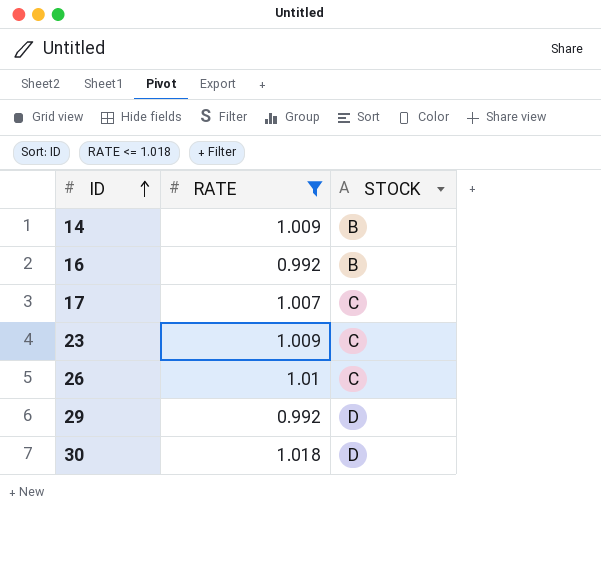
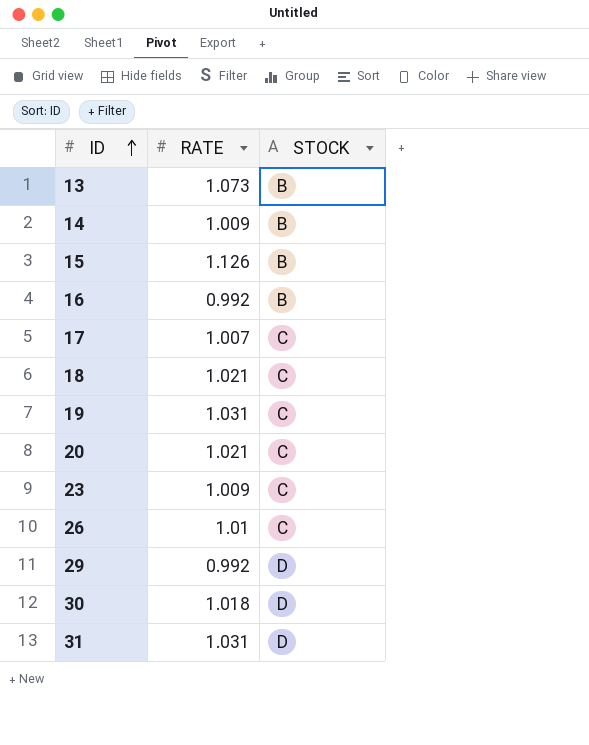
filter: RATE <= 1.018 -> none

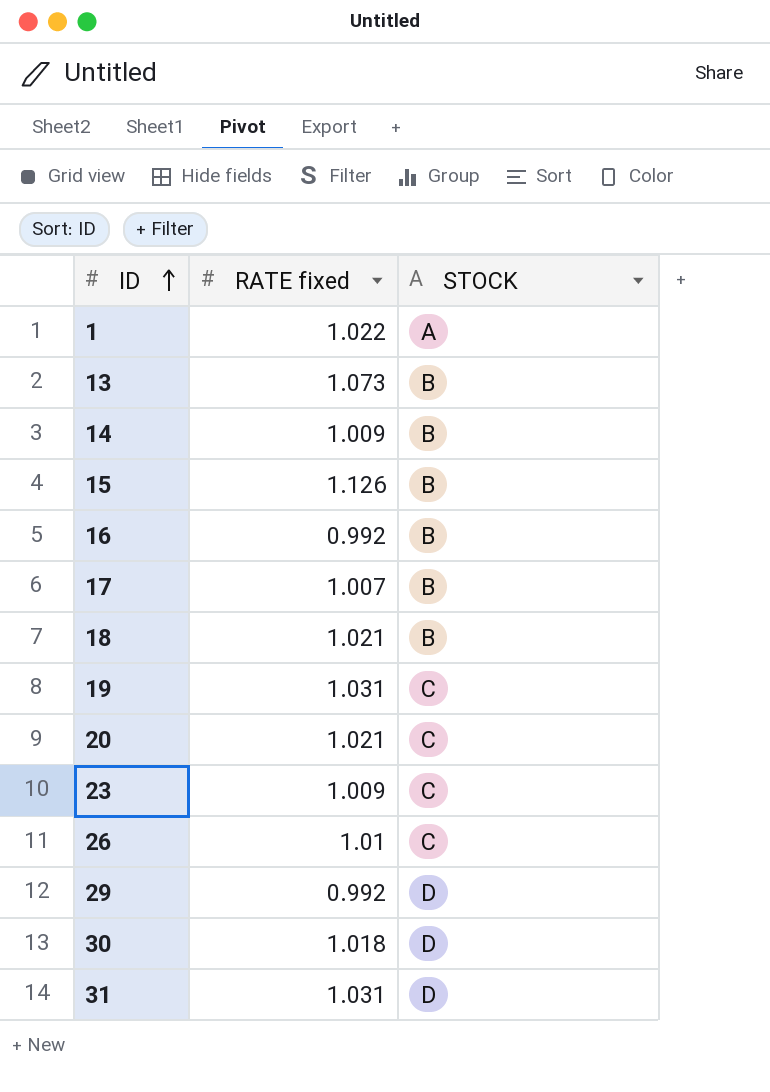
column name: RATE -> RATE fixed
row 1: none -> 1.022 | A
17 | STOCK: C -> B
18 | STOCK: C -> B

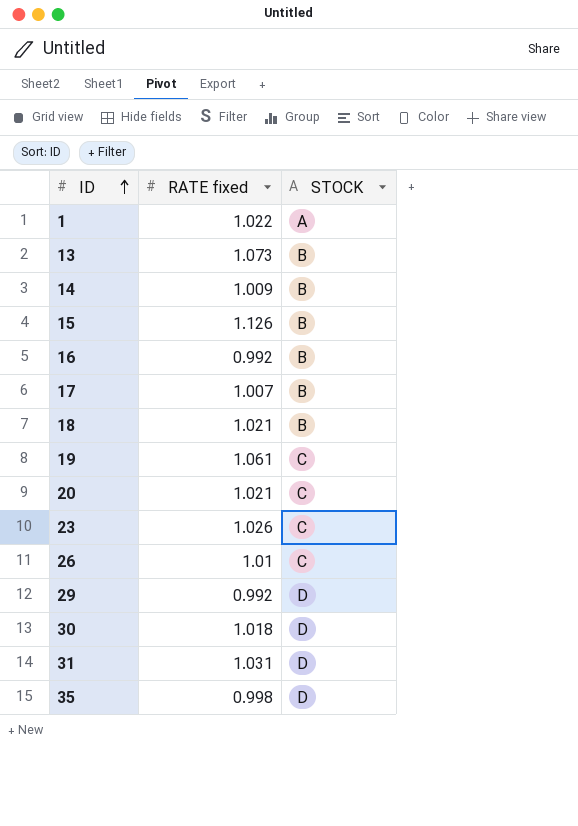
19 | RATE fixed: 1.031 -> 1.061
23 | RATE fixed: 1.009 -> 1.026
row 35: none -> 0.998 | D

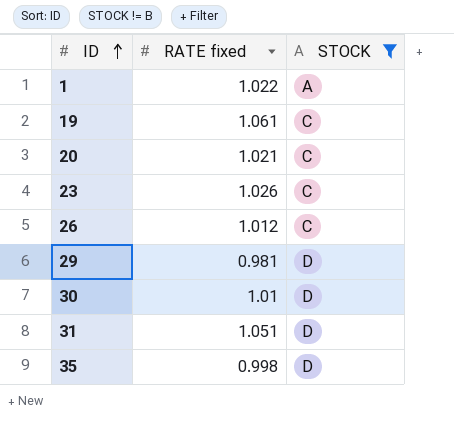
filter: none -> STOCK != B
26 | RATE fixed: 1.01 -> 1.012
29 | RATE fixed: 0.992 -> 0.981
30 | RATE fixed: 1.018 -> 1.01
31 | RATE fixed: 1.031 -> 1.051

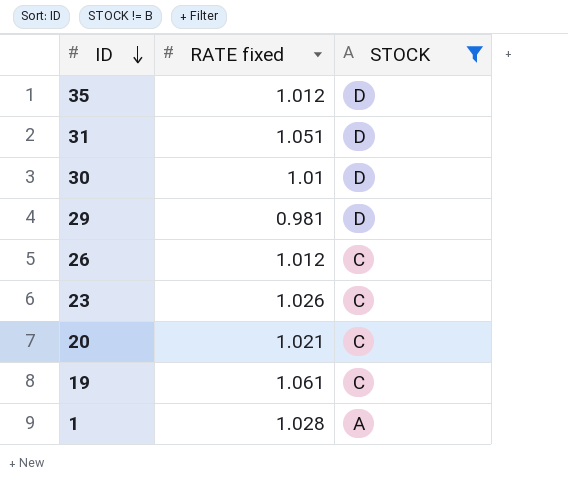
row order: ID ascending -> ID descending
35 | RATE fixed: 0.998 -> 1.012
1 | RATE fixed: 1.022 -> 1.028

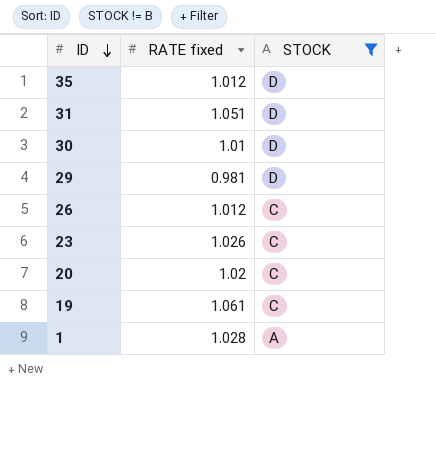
20 | RATE fixed: 1.021 -> 1.02

